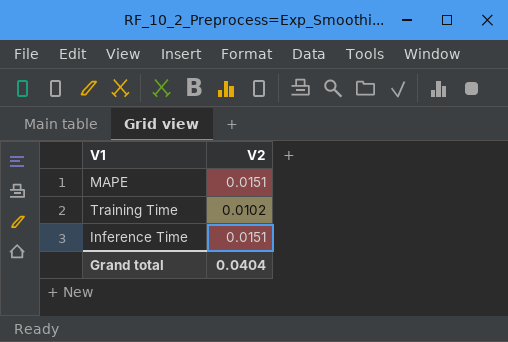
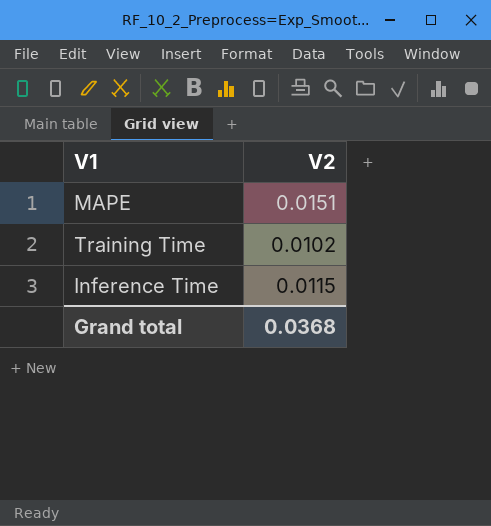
Inference Time | V2: 0.0151 -> 0.0115
Grand total | V2: 0.0404 -> 0.0368

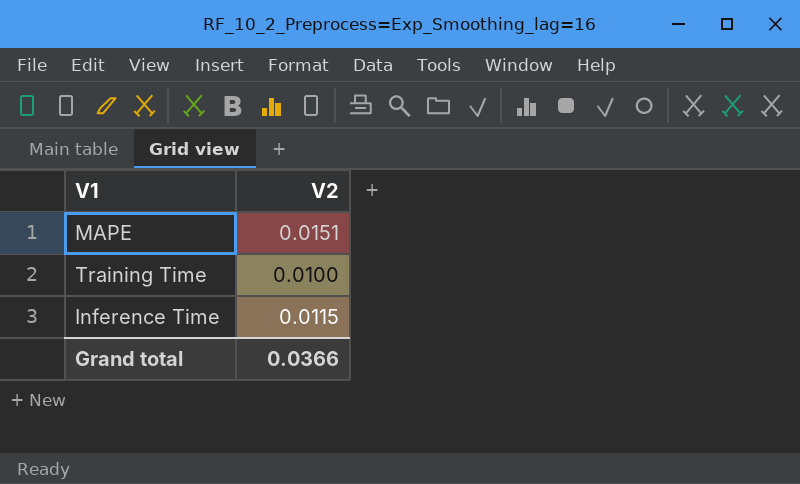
Training Time | V2: 0.0102 -> 0.0100
Grand total | V2: 0.0368 -> 0.0366

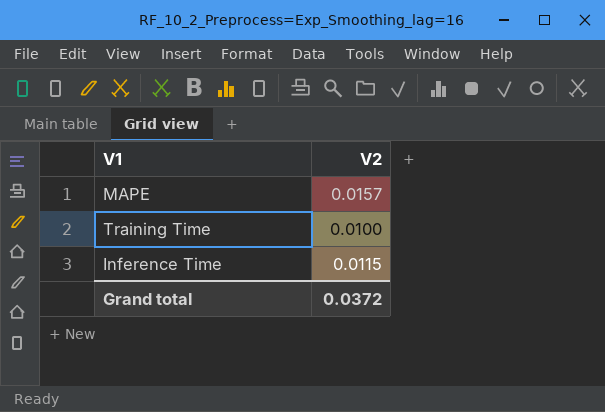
MAPE | V2: 0.0151 -> 0.0157
Grand total | V2: 0.0366 -> 0.0372

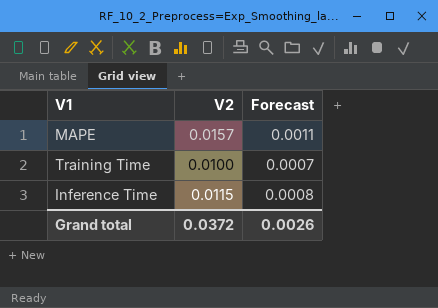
column Forecast | formula: none -> [V2] * 0.07

